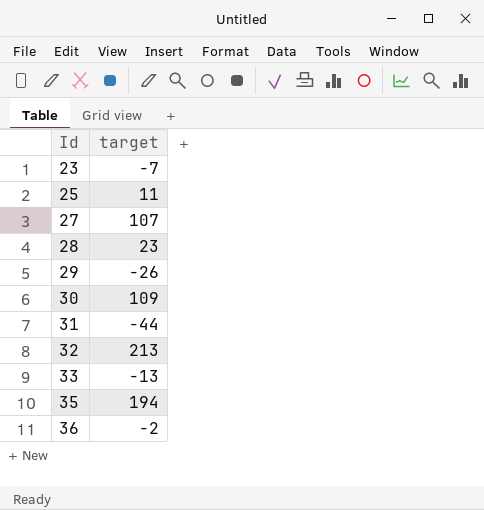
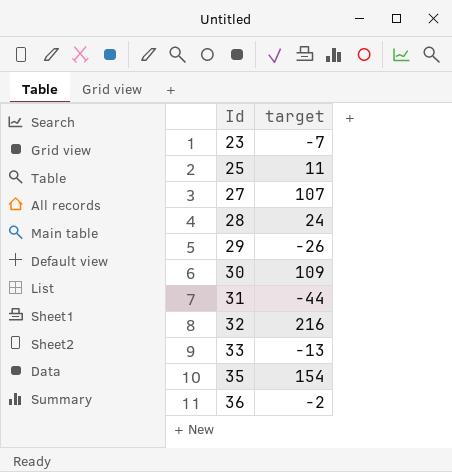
28 | target: 23 -> 24
32 | target: 213 -> 216
35 | target: 194 -> 154

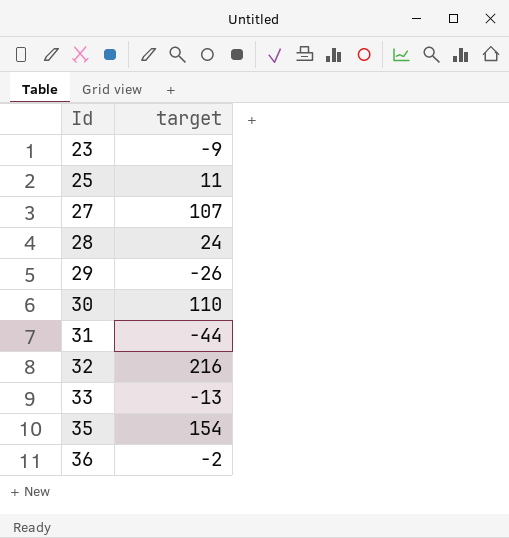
23 | target: -7 -> -9
30 | target: 109 -> 110

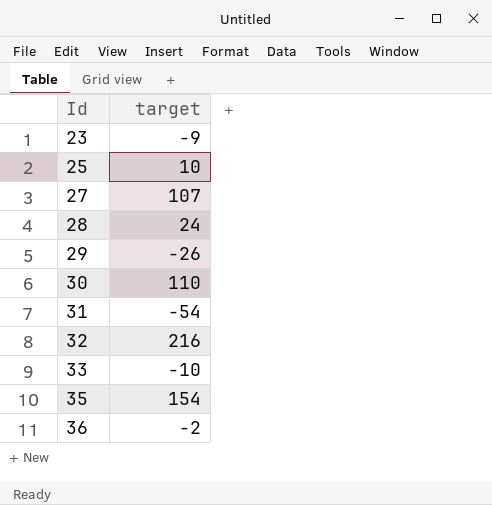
25 | target: 11 -> 10
31 | target: -44 -> -54
33 | target: -13 -> -10

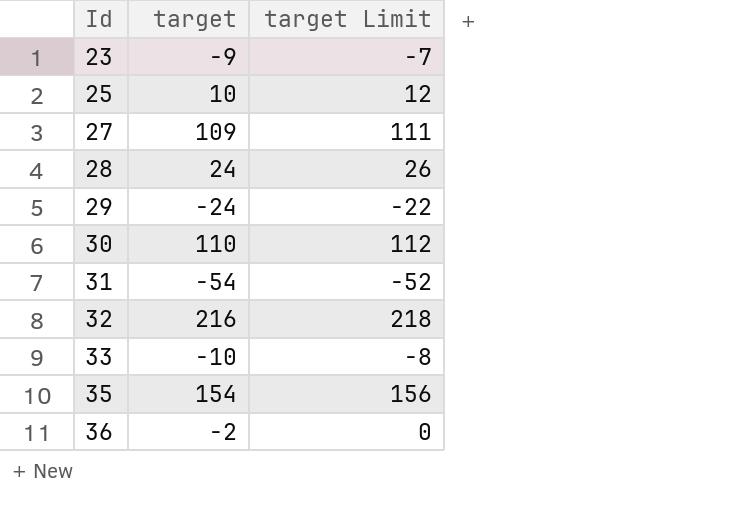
column target Limit | formula: none -> [target] + 2
27 | target: 107 -> 109
29 | target: -26 -> -24

